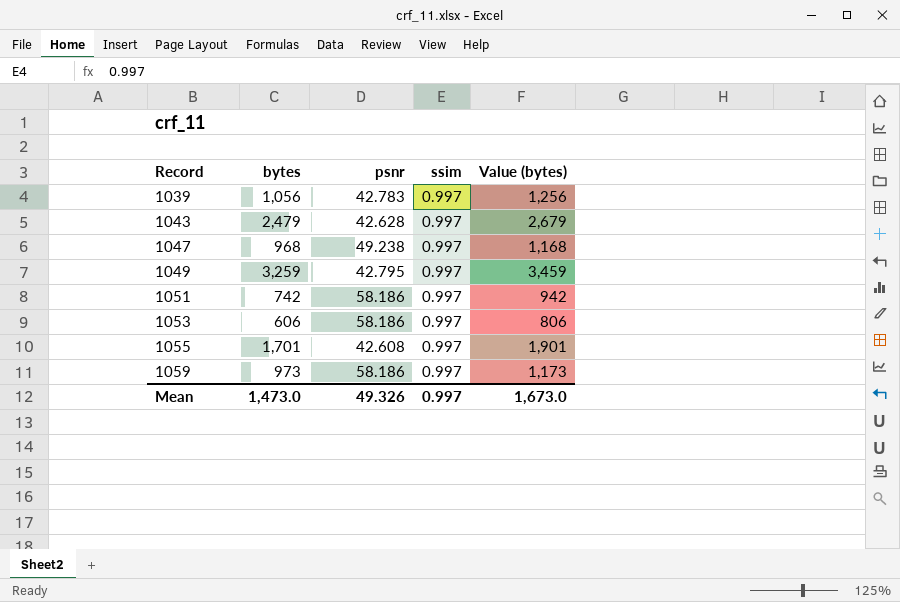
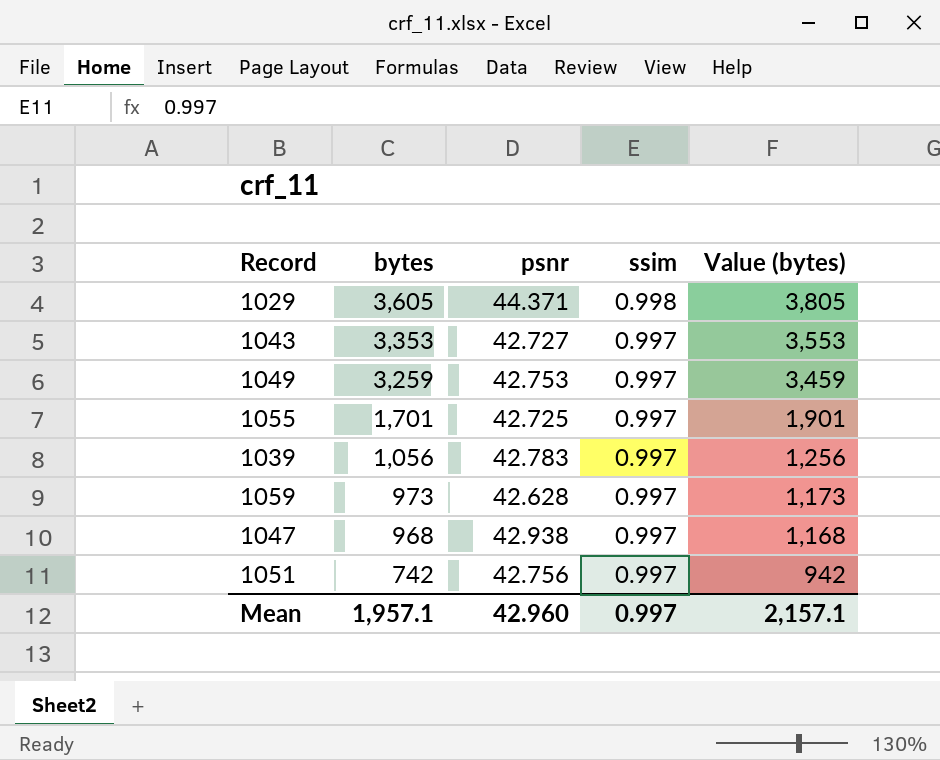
row order: Record ascending -> bytes descending
row 1053: 606 | 58.186 | 0.997 | 806 -> none
row 1029: none -> 3,605 | 44.371 | 0.998 | 3,805
1043 | bytes: 2,479 -> 3,353
1043 | psnr: 42.628 -> 42.727
1043 | Value (bytes): 2,679 -> 3,553
1049 | psnr: 42.795 -> 42.753
1055 | psnr: 42.608 -> 42.725
1059 | psnr: 58.186 -> 42.628
1047 | psnr: 49.238 -> 42.938
1051 | psnr: 58.186 -> 42.756
Mean | bytes: 1,473.0 -> 1,957.1
Mean | psnr: 49.326 -> 42.960
Mean | Value (bytes): 1,673.0 -> 2,157.1

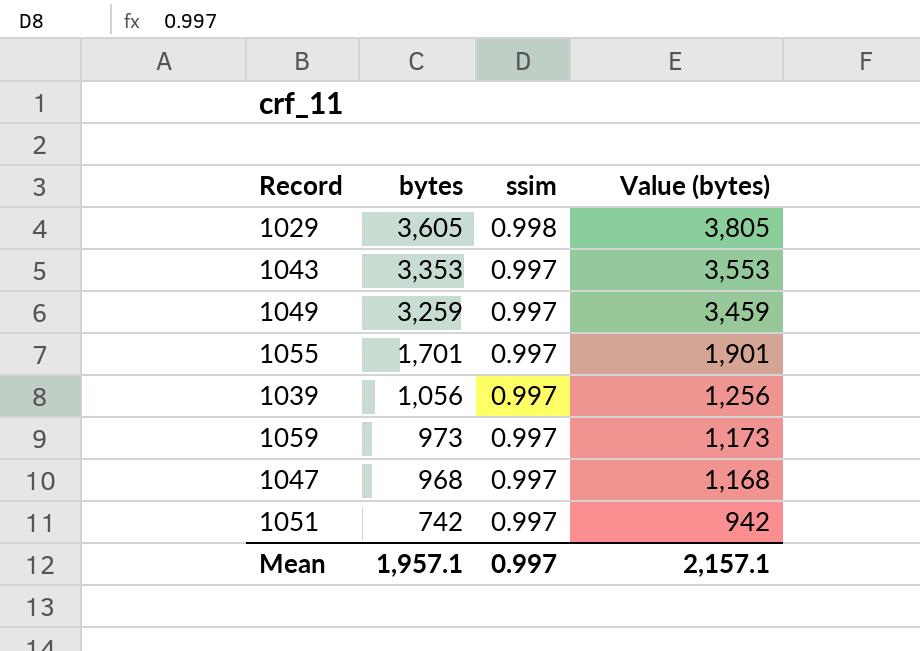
column psnr | position: 3 -> none

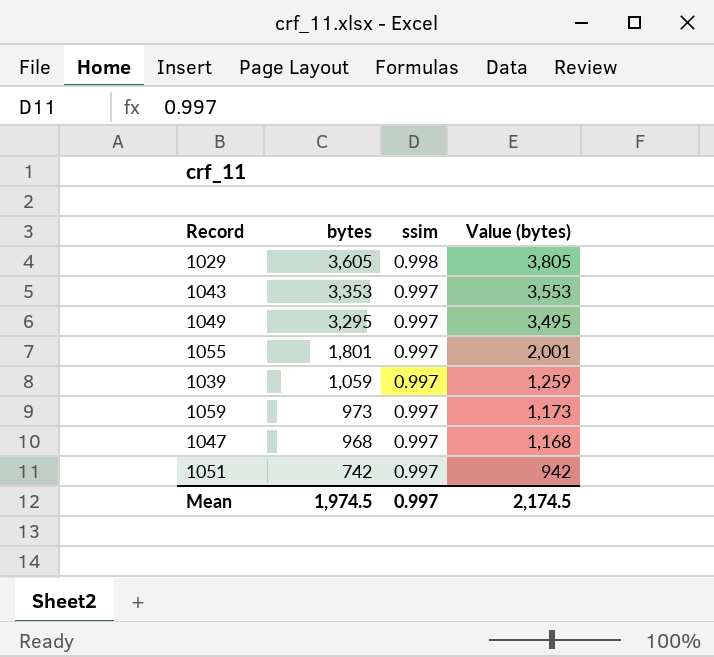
1049 | bytes: 3,259 -> 3,295
1049 | Value (bytes): 3,459 -> 3,495
1055 | bytes: 1,701 -> 1,801
1055 | Value (bytes): 1,901 -> 2,001
1039 | bytes: 1,056 -> 1,059
1039 | Value (bytes): 1,256 -> 1,259
Mean | bytes: 1,957.1 -> 1,974.5
Mean | Value (bytes): 2,157.1 -> 2,174.5

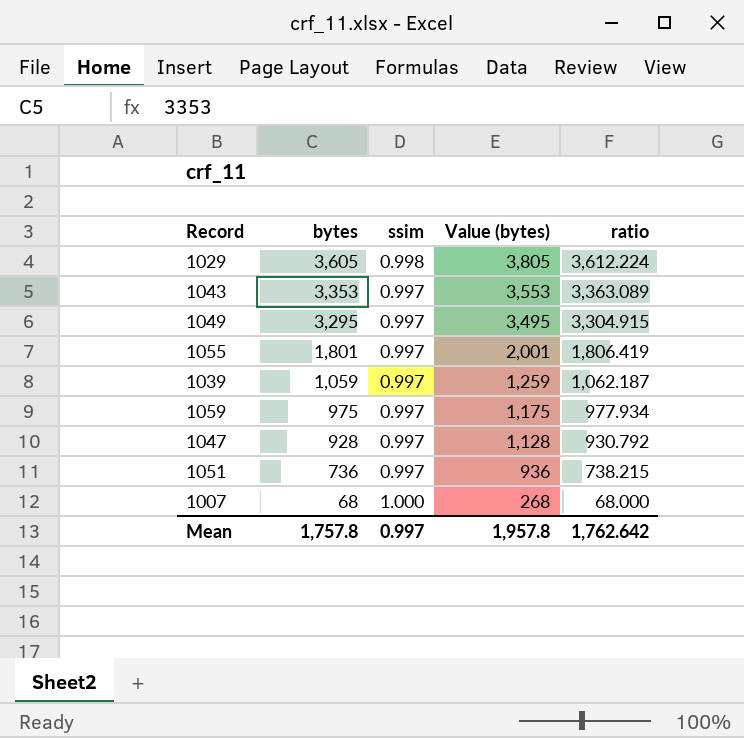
column ratio | formula: none -> [bytes] / [ssim]
1059 | bytes: 973 -> 975
1059 | Value (bytes): 1,173 -> 1,175
1047 | bytes: 968 -> 928
1047 | Value (bytes): 1,168 -> 1,128
1051 | bytes: 742 -> 736
1051 | Value (bytes): 942 -> 936
row 1007: none -> 68 | 1.000 | 268 | 68.000
Mean | bytes: 1,974.5 -> 1,757.8
Mean | Value (bytes): 2,174.5 -> 1,957.8

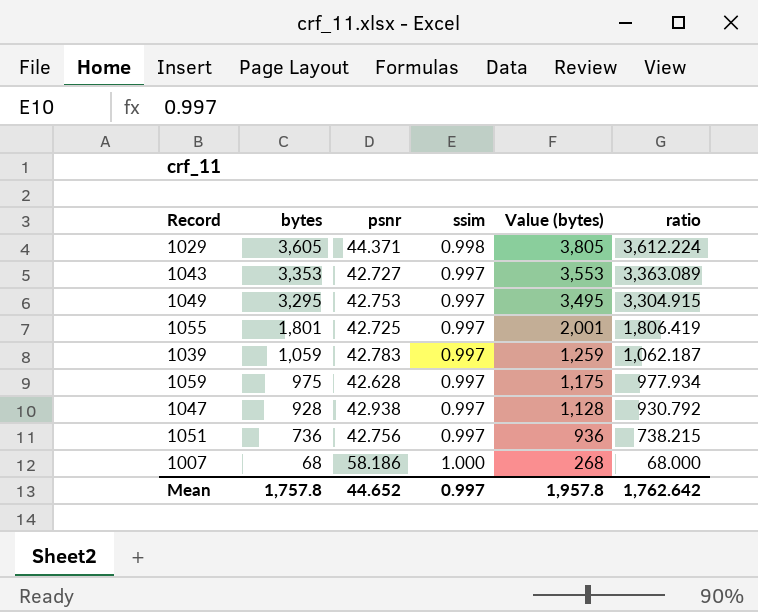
column psnr | position: none -> 3

